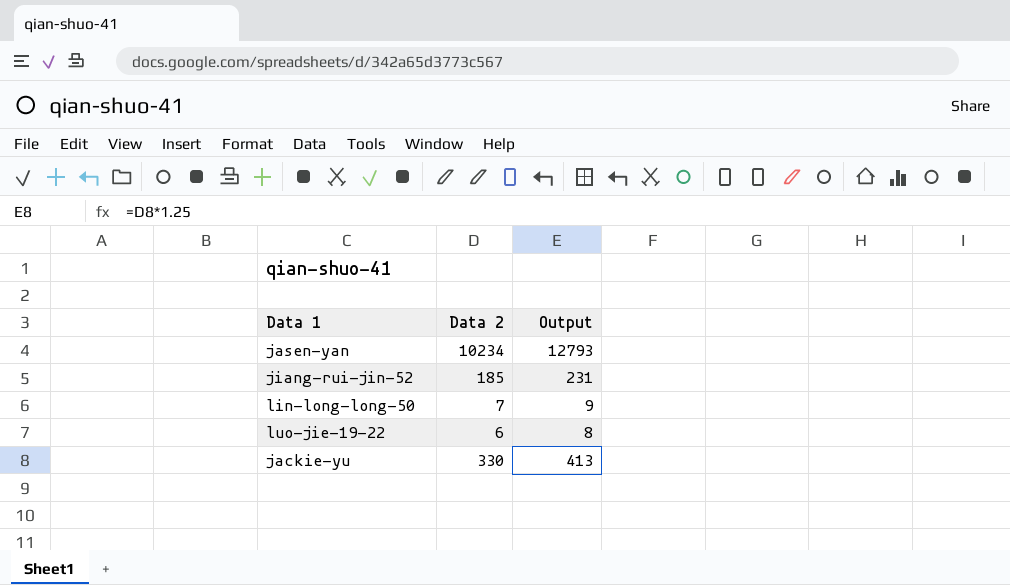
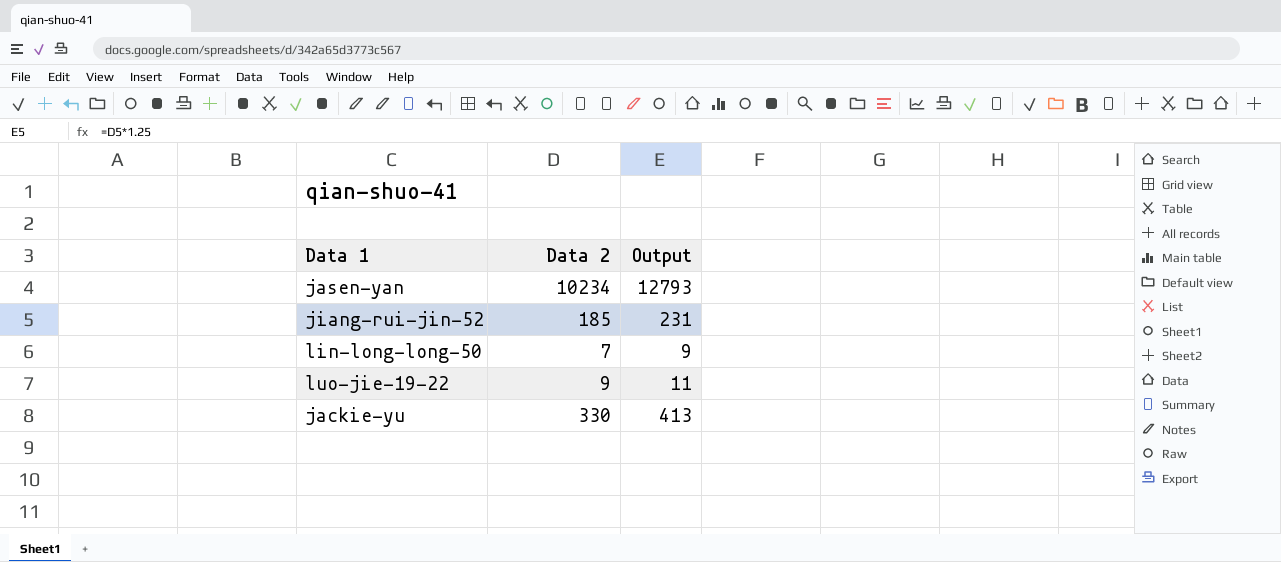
luo-jie-19-22 | Data 2: 6 -> 9
luo-jie-19-22 | Output: 8 -> 11

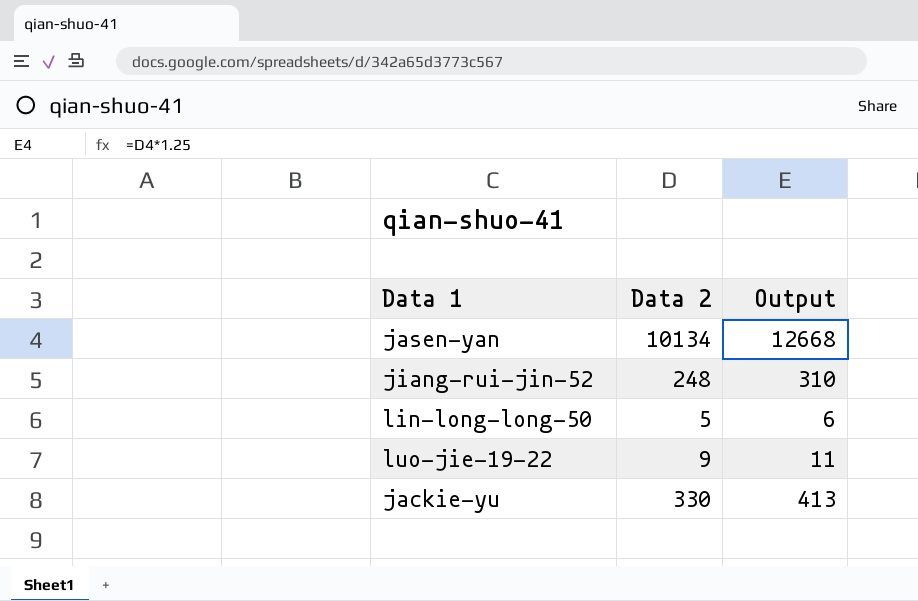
jasen-yan | Data 2: 10234 -> 10134
jasen-yan | Output: 12793 -> 12668
jiang-rui-jin-52 | Data 2: 185 -> 248
jiang-rui-jin-52 | Output: 231 -> 310
lin-long-long-50 | Data 2: 7 -> 5
lin-long-long-50 | Output: 9 -> 6

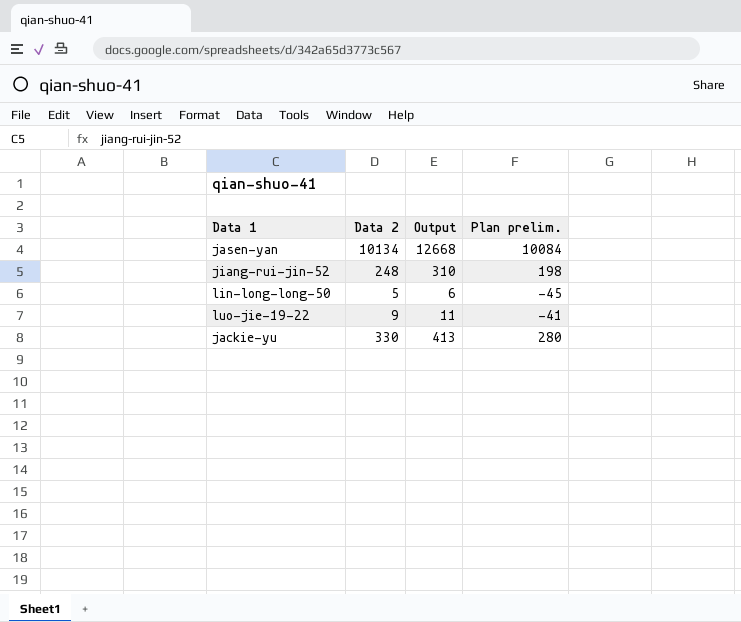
column Plan prelim. | formula: none -> [Data 2] - 50

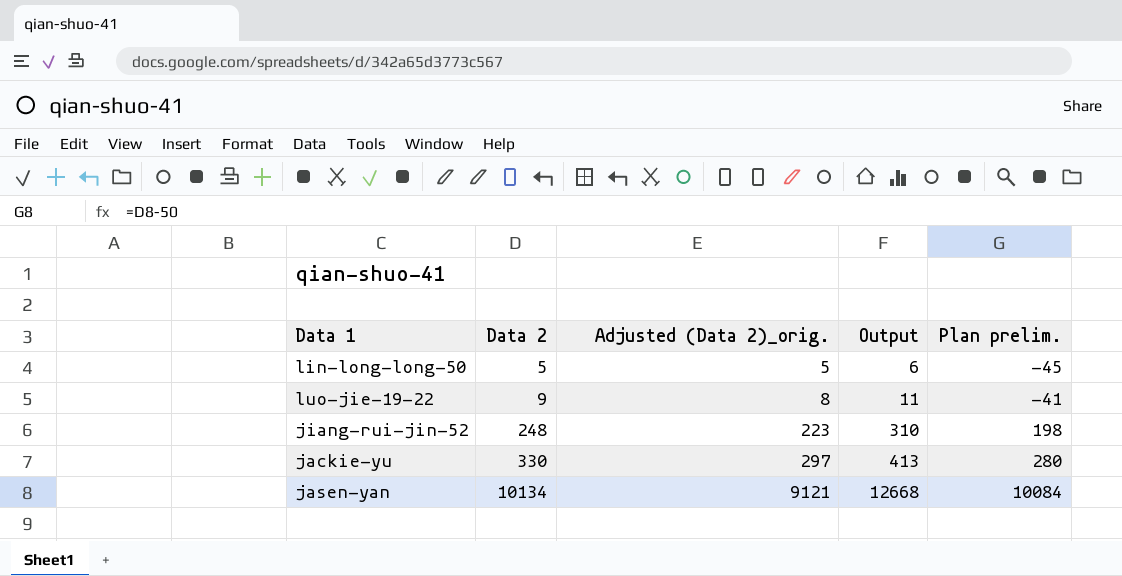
row order: none -> Data 2 ascending
column Adjusted (Data 2)_orig. | formula: none -> [Data 2] * 0.9

